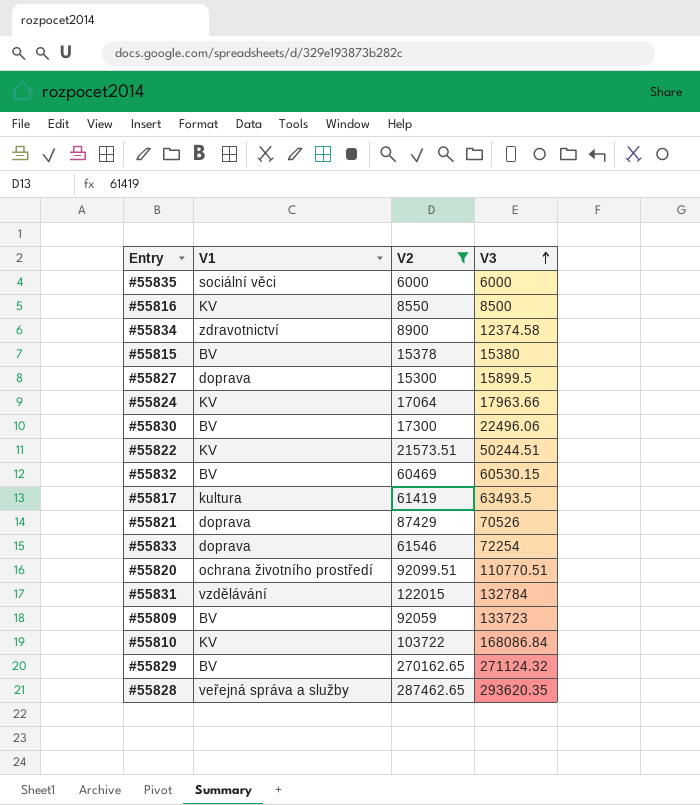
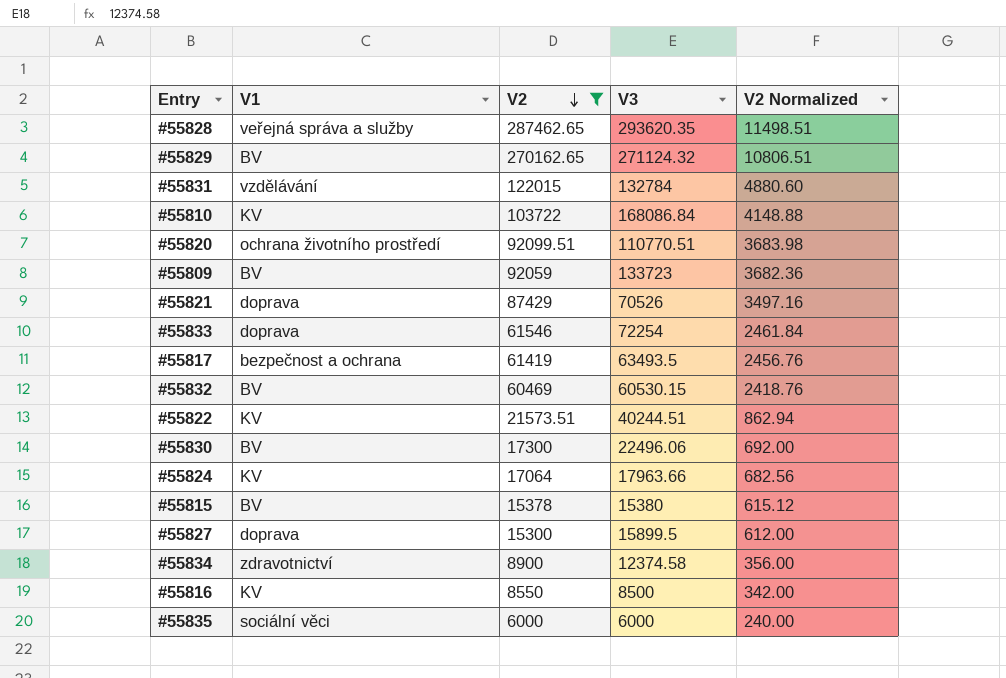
row order: V3 ascending -> V2 descending
column V2 Normalized | formula: none -> [V2] * 0.04
#55817 | V1: kultura -> bezpečnost a ochrana
#55822 | V3: 50244.51 -> 40244.51

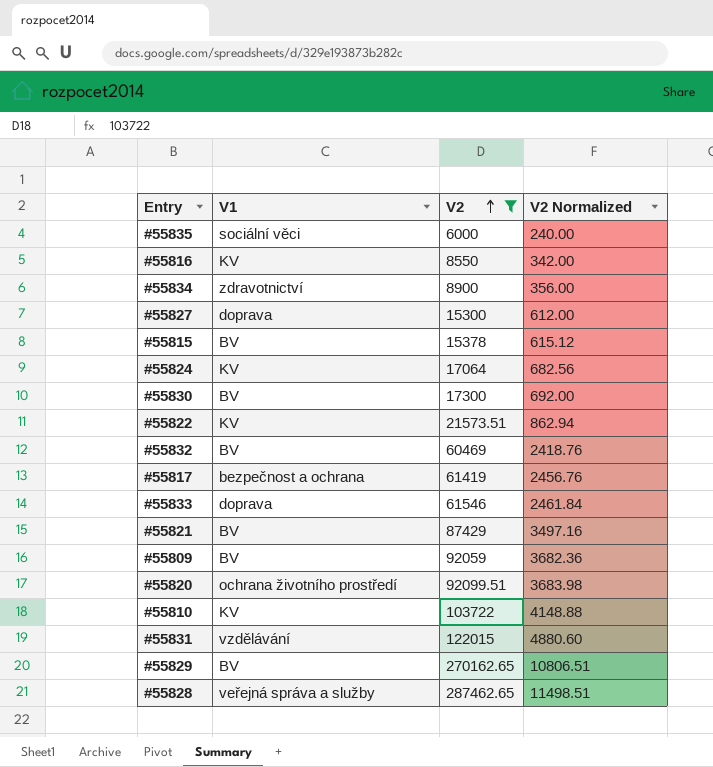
row order: V2 descending -> V2 ascending
column V3 | position: 4 -> none
#55821 | V1: doprava -> BV

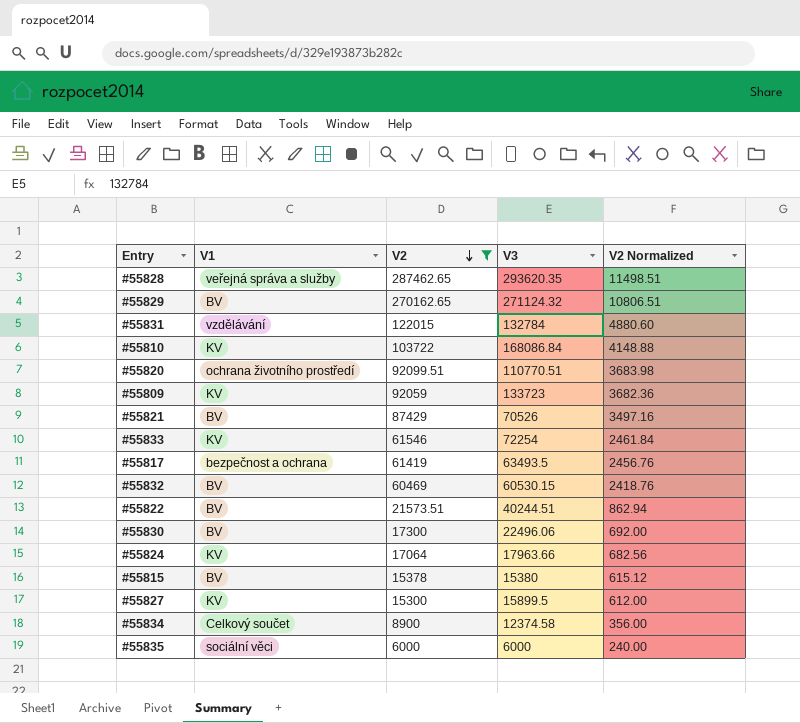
row order: V2 ascending -> V2 descending
column V3 | position: none -> 4
row #55816: KV | 8550 | 342.00 -> none
#55809 | V1: BV -> KV
#55833 | V1: doprava -> KV
#55822 | V1: KV -> BV
#55827 | V1: doprava -> KV
#55834 | V1: zdravotnictví -> Celkový součet

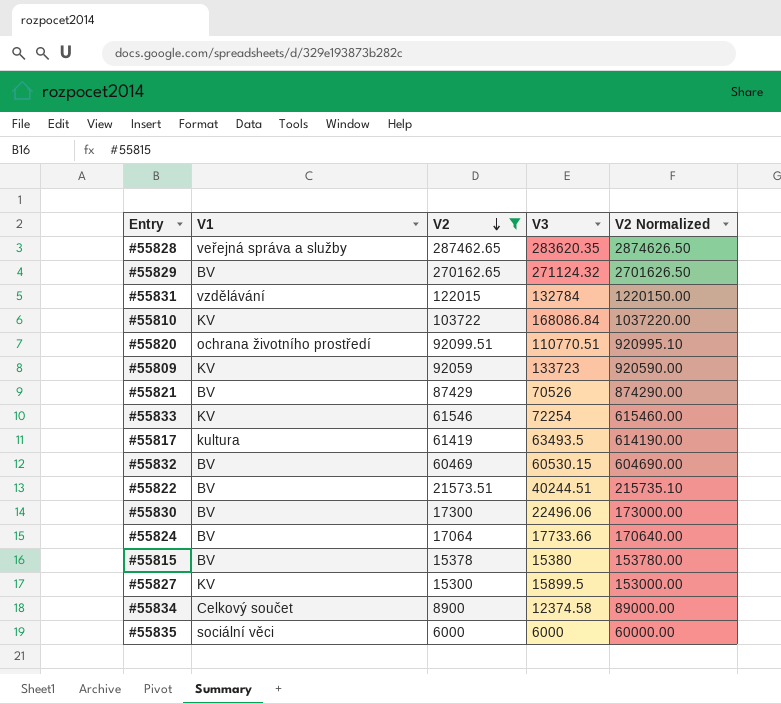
column V2 Normalized | formula: [V2] * 0.04 -> [V2] * 10
#55828 | V3: 293620.35 -> 283620.35
#55817 | V1: bezpečnost a ochrana -> kultura
#55824 | V1: KV -> BV
#55824 | V3: 17963.66 -> 17733.66

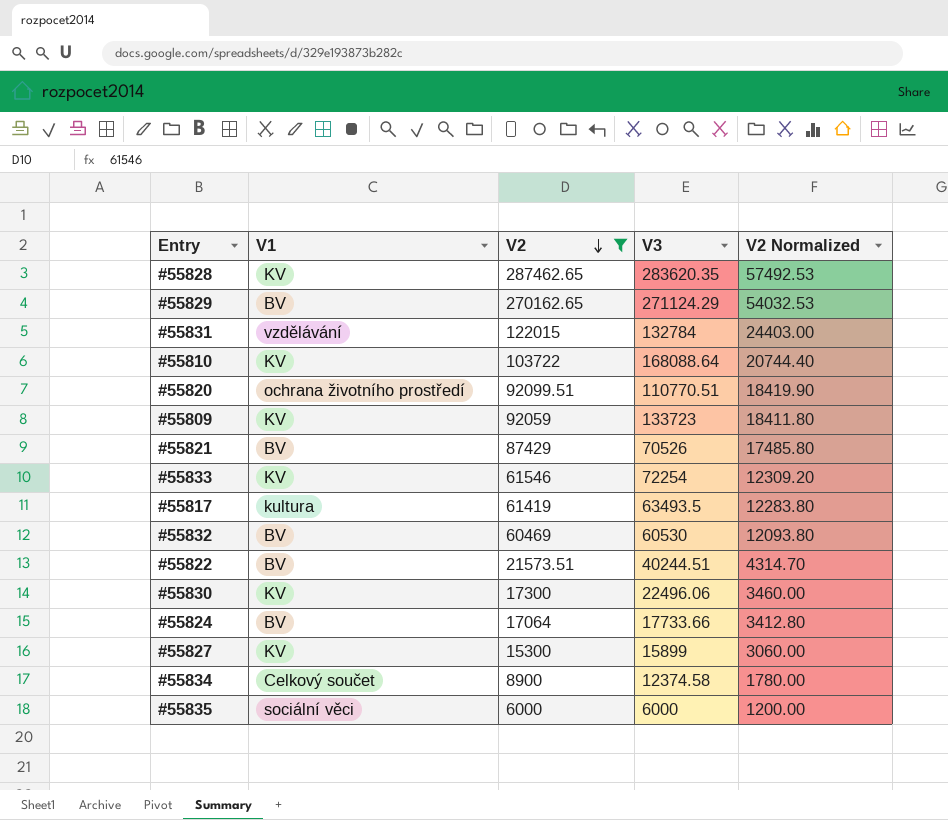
column V2 Normalized | formula: [V2] * 10 -> [V2] * 0.2
row #55815: BV | 15378 | 15380 | 153780.00 -> none
#55828 | V1: veřejná správa a služby -> KV
#55829 | V3: 271124.32 -> 271124.29
#55810 | V3: 168086.84 -> 168088.64
#55832 | V3: 60530.15 -> 60530
#55830 | V1: BV -> KV
#55827 | V3: 15899.5 -> 15899

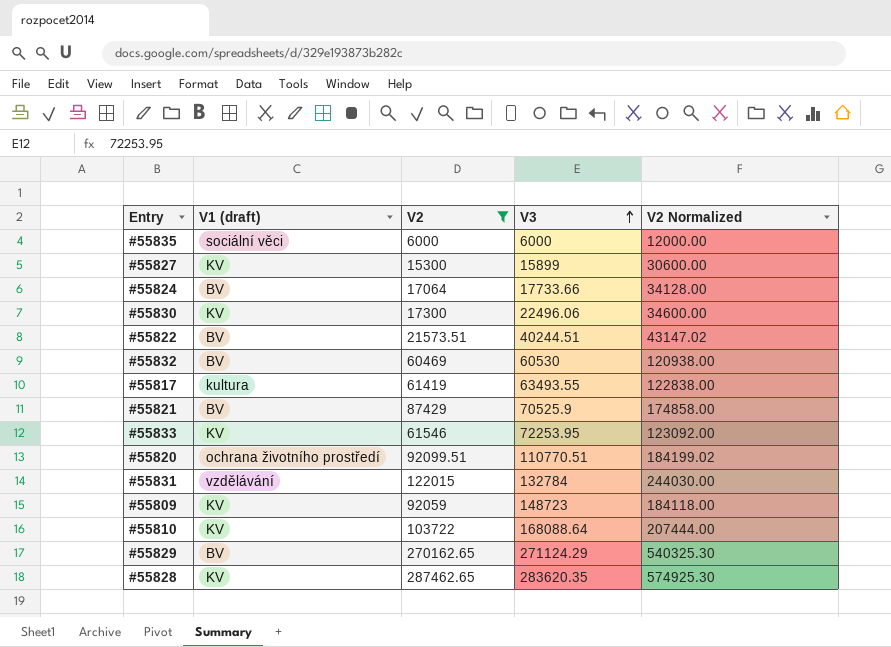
row order: V2 descending -> V3 ascending
column name: V1 -> V1 (draft)
column V2 Normalized | formula: [V2] * 0.2 -> [V2] * 2
row #55834: Celkový součet | 8900 | 12374.58 | 1780.00 -> none
#55817 | V3: 63493.5 -> 63493.55
#55821 | V3: 70526 -> 70525.9
#55833 | V3: 72254 -> 72253.95
#55809 | V3: 133723 -> 148723

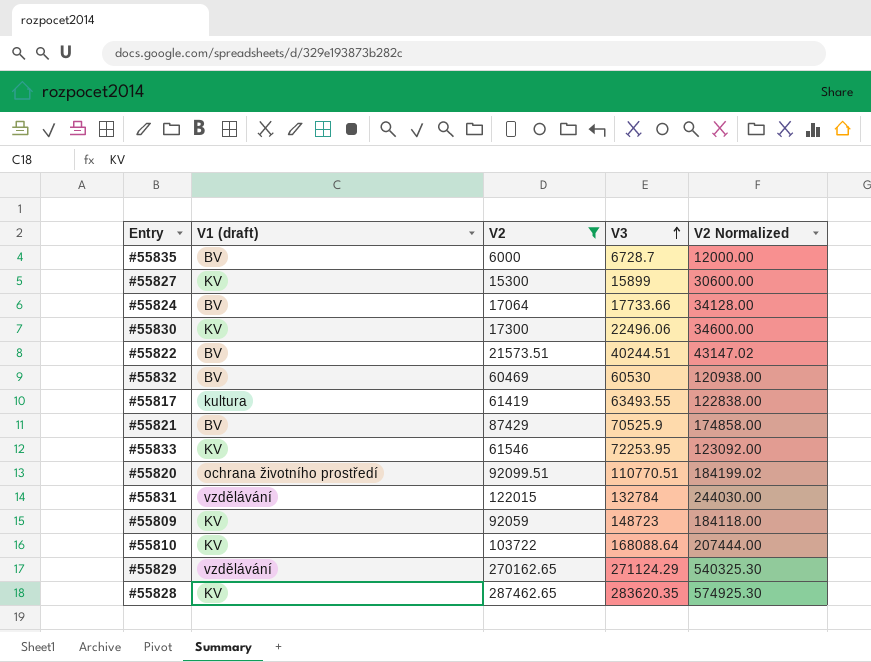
#55835 | V1 (draft): sociální věci -> BV
#55835 | V3: 6000 -> 6728.7
#55829 | V1 (draft): BV -> vzdělávání

